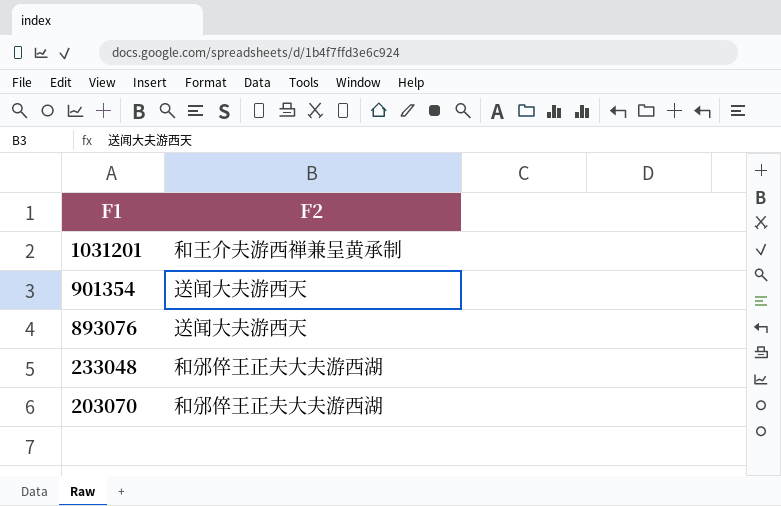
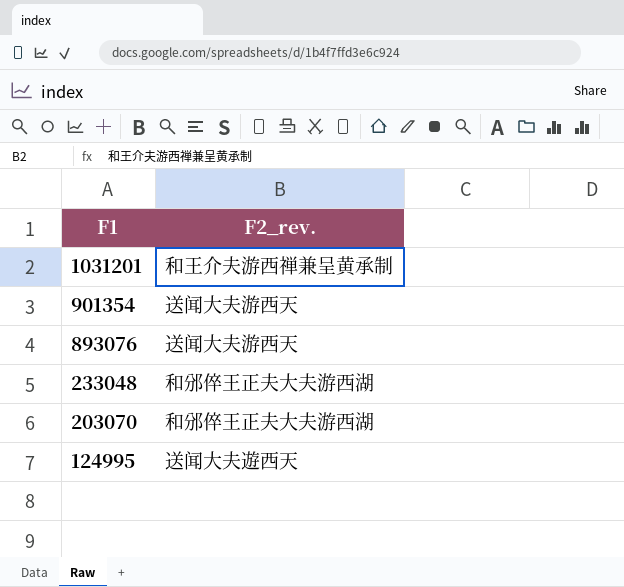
column name: F2 -> F2_rev.
row 124995: none -> 送闻大夫遊西天

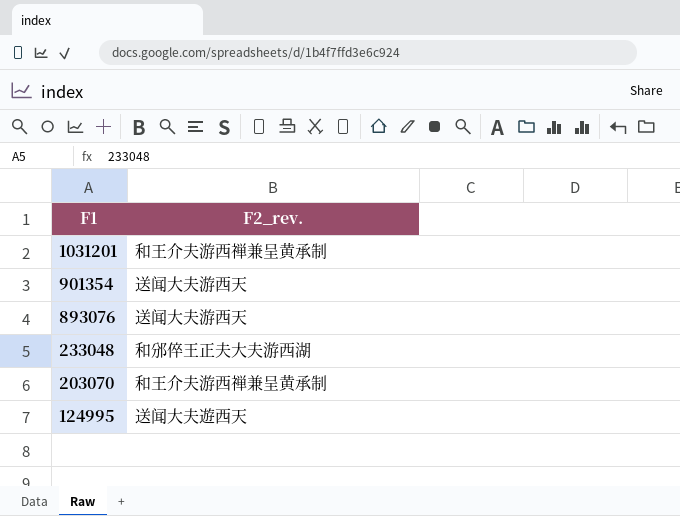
203070 | F2_rev.: 和邠倅王正夫大夫游西湖 -> 和王介夫游西禅兼呈黄承制

